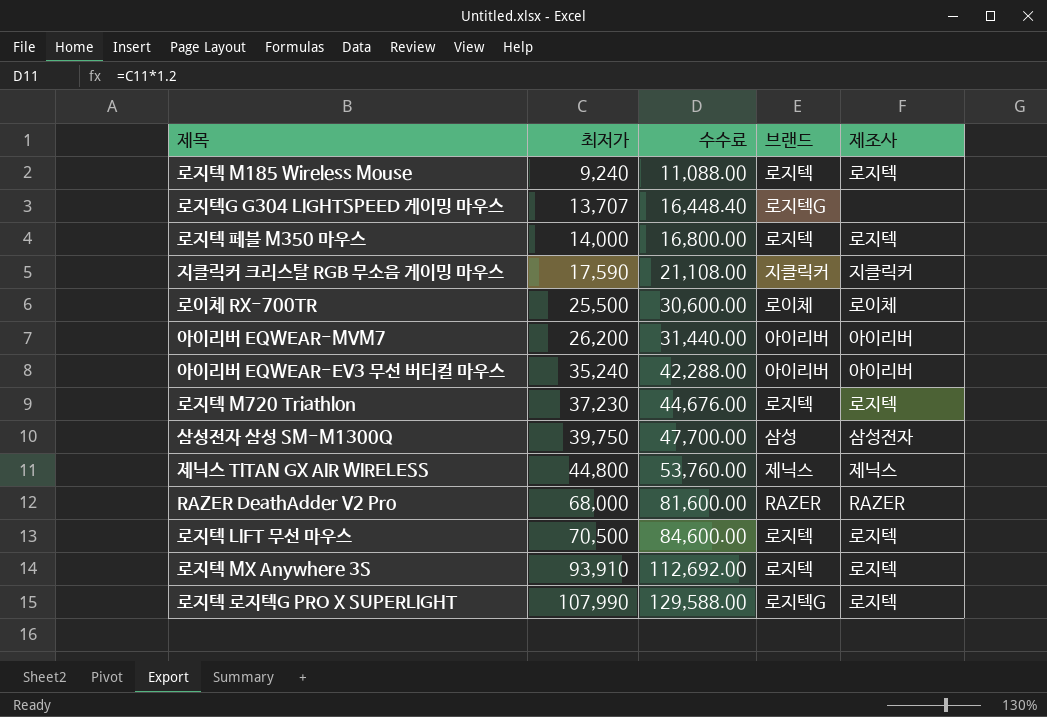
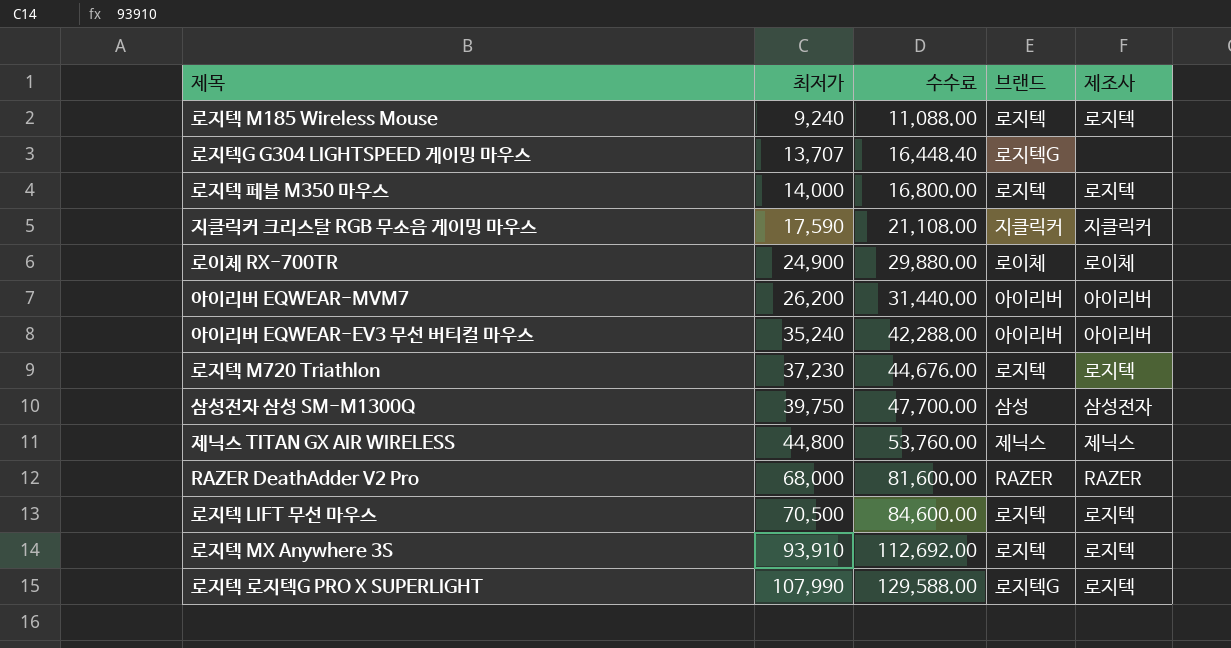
로이체 RX-700TR | 최저가: 25,500 -> 24,900
로이체 RX-700TR | 수수료: 30,600.00 -> 29,880.00

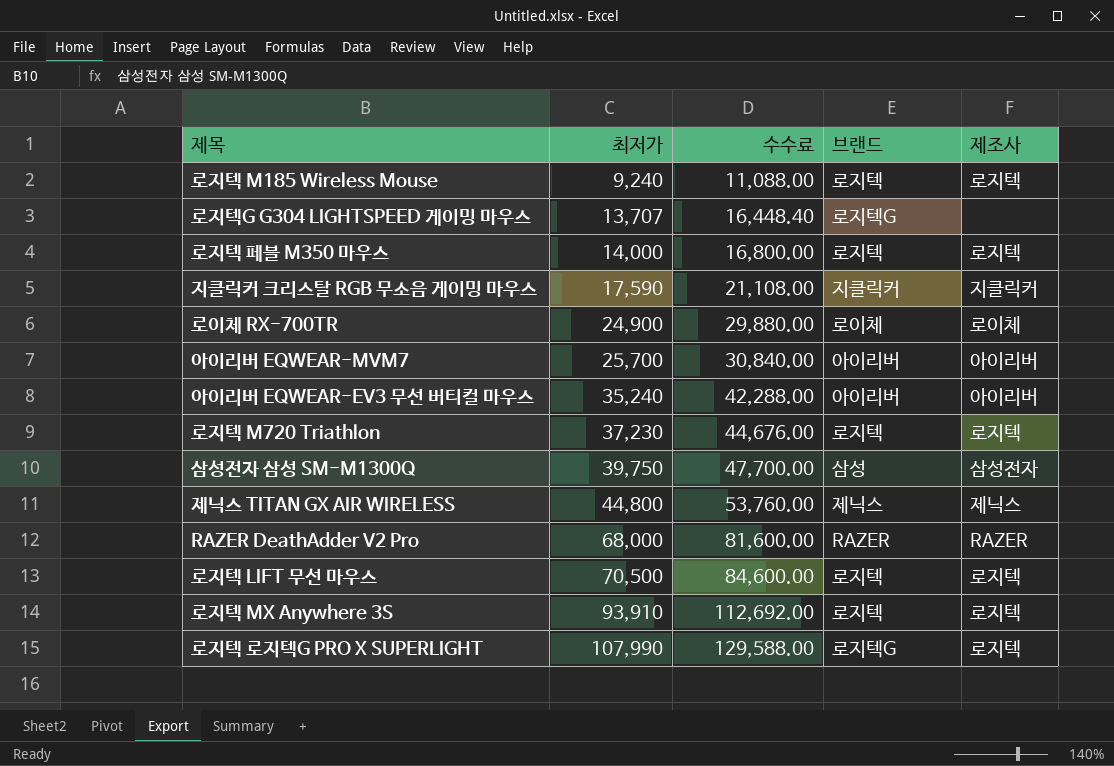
아이리버 EQWEAR-MVM7 | 최저가: 26,200 -> 25,700
아이리버 EQWEAR-MVM7 | 수수료: 31,440.00 -> 30,840.00

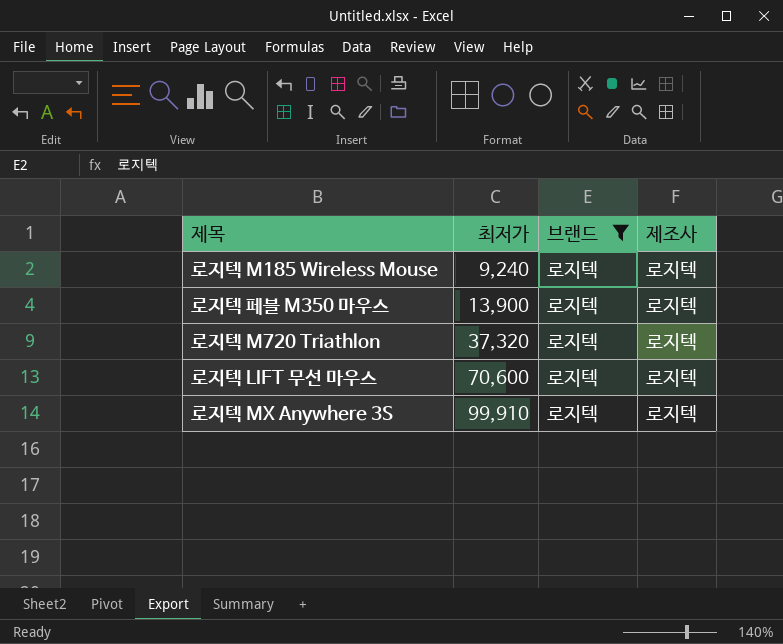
filter: none -> 브랜드 = 로지텍
column 수수료 | formula: [최저가] * 1.2 -> none
로지텍 페블 M350 마우스 | 최저가: 14,000 -> 13,900
로지텍 M720 Triathlon | 최저가: 37,230 -> 37,320
로지텍 LIFT 무선 마우스 | 최저가: 70,500 -> 70,600
로지텍 MX Anywhere 3S | 최저가: 93,910 -> 99,910

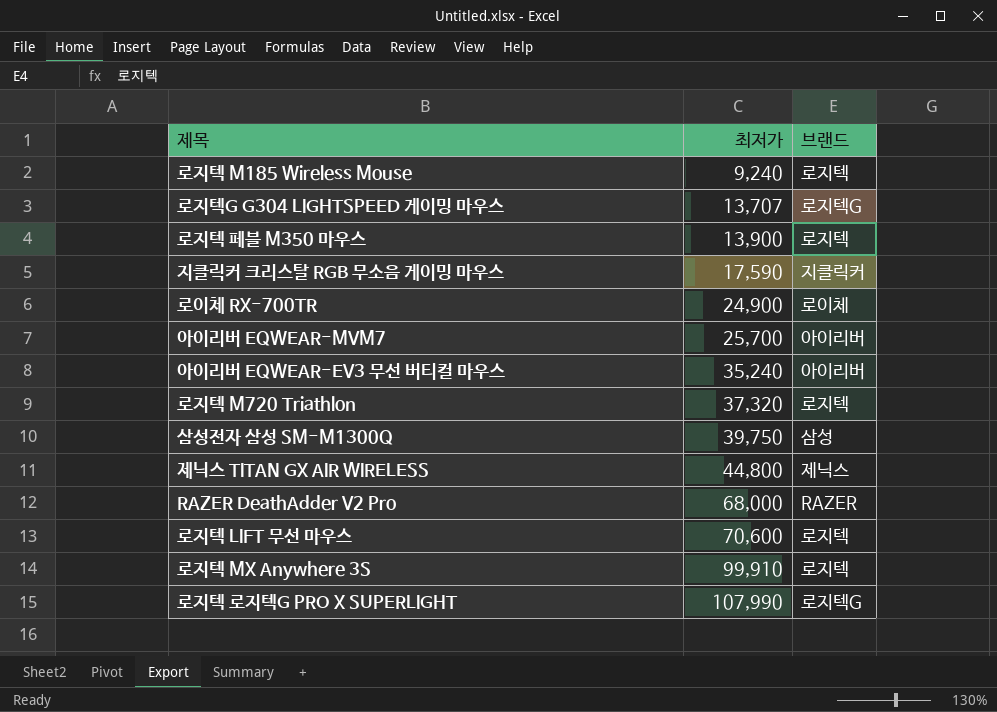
filter: 브랜드 = 로지텍 -> none
column 제조사 | position: 4 -> none

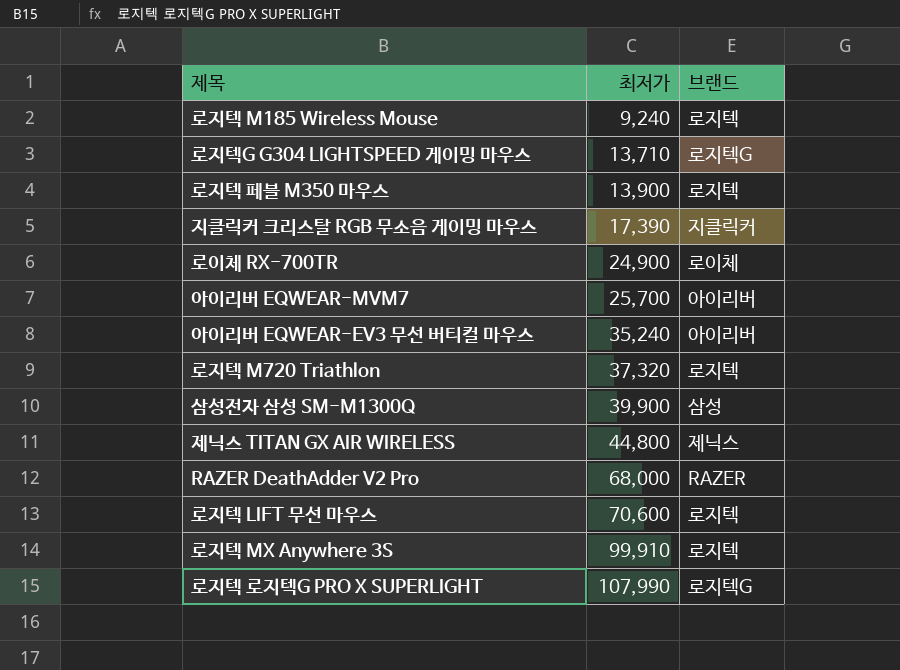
로지텍G G304 LIGHTSPEED 게이밍 마우스 | 최저가: 13,707 -> 13,710
지클릭커 크리스탈 RGB 무소음 게이밍 마우스 | 최저가: 17,590 -> 17,390
삼성전자 삼성 SM-M1300Q | 최저가: 39,750 -> 39,900

